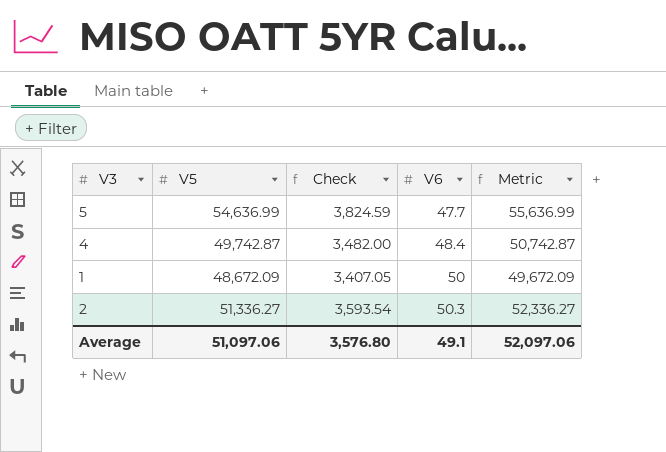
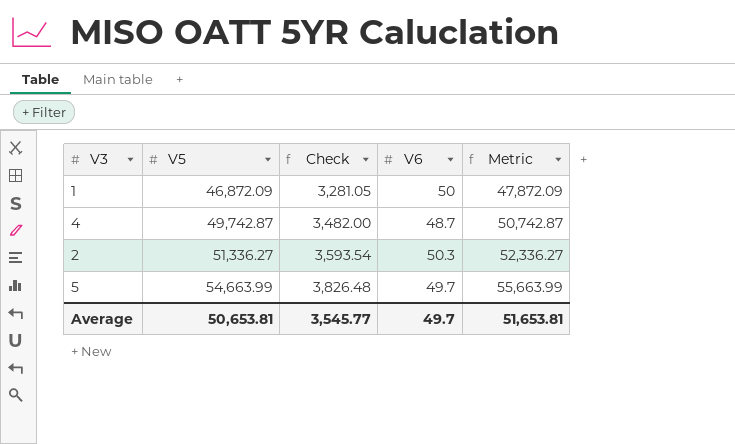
row order: V6 ascending -> V5 ascending
1 | V5: 48,672.09 -> 46,872.09
1 | Check: 3,407.05 -> 3,281.05
1 | Metric: 49,672.09 -> 47,872.09
4 | V6: 48.4 -> 48.7
5 | V5: 54,636.99 -> 54,663.99
5 | Check: 3,824.59 -> 3,826.48
5 | V6: 47.7 -> 49.7
5 | Metric: 55,636.99 -> 55,663.99
Average | V5: 51,097.06 -> 50,653.81
Average | Check: 3,576.80 -> 3,545.77
Average | V6: 49.1 -> 49.7
Average | Metric: 52,097.06 -> 51,653.81

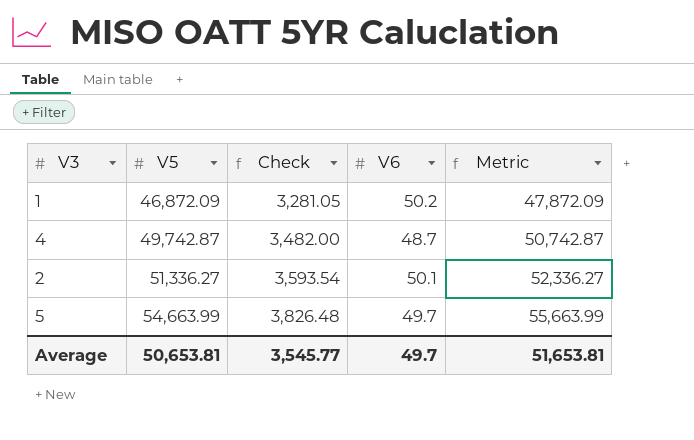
1 | V6: 50 -> 50.2
2 | V6: 50.3 -> 50.1

